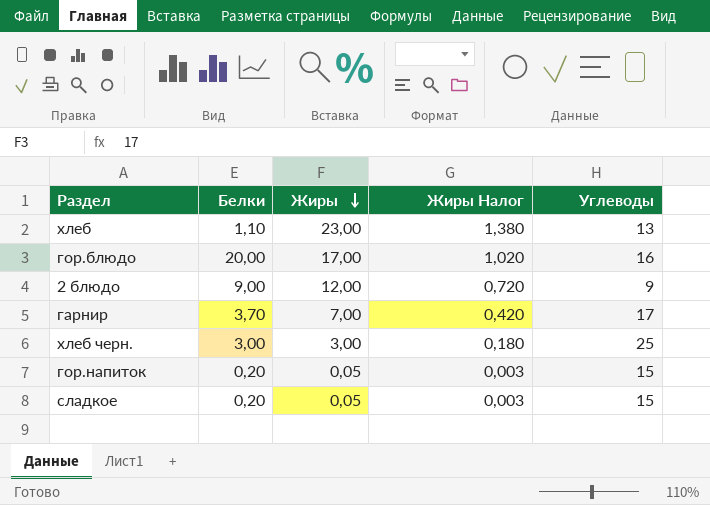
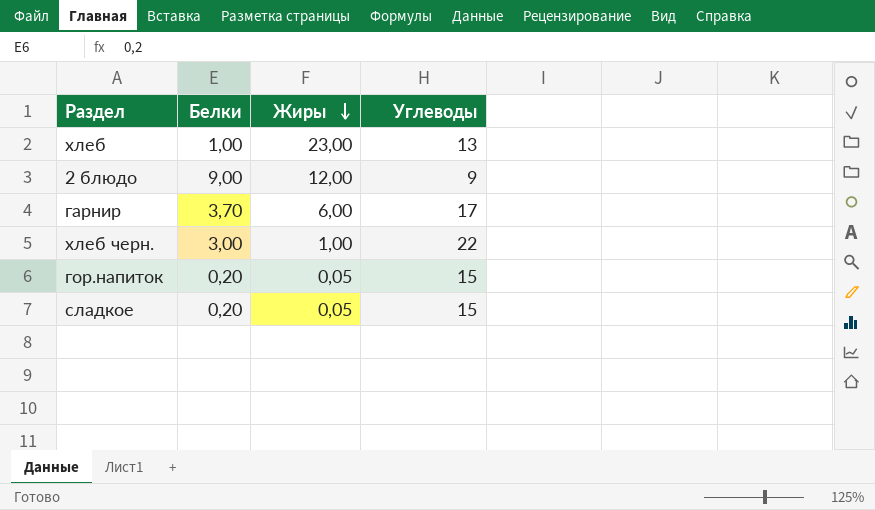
column Жиры Налог | formula: [Жиры] * 0,06 -> none
row гор.блюдо: 20,00 | 17,00 | 1,020 | 16 -> none
хлеб | Белки: 1,10 -> 1,00
гарнир | Жиры: 7,00 -> 6,00
хлеб черн. | Жиры: 3,00 -> 1,00
хлеб черн. | Углеводы: 25 -> 22

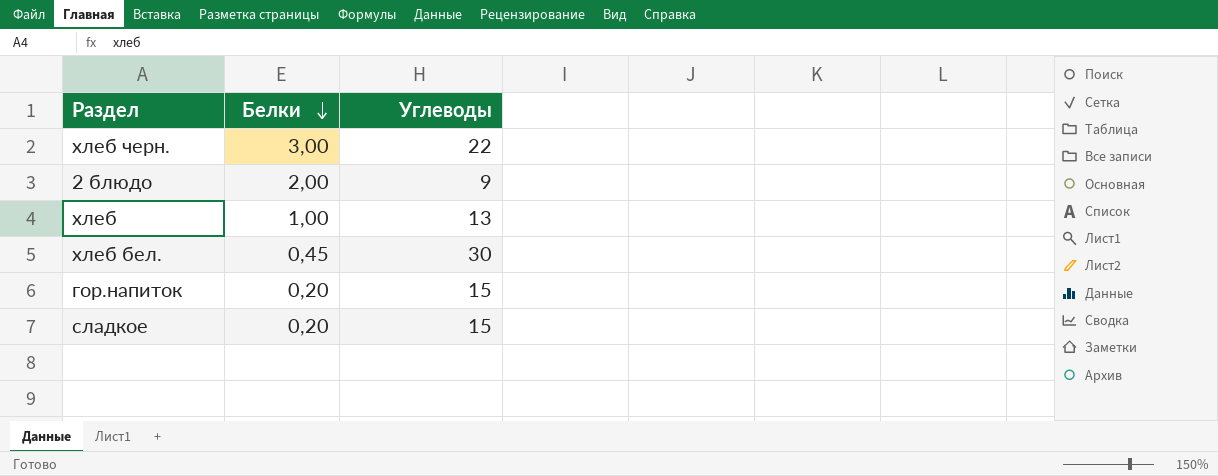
row order: Жиры descending -> Белки descending
column Жиры | position: 3 -> none
row гарнир: 3,70 | 6,00 | 17 -> none
2 блюдо | Белки: 9,00 -> 2,00
row хлеб бел.: none -> 0,45 | 30

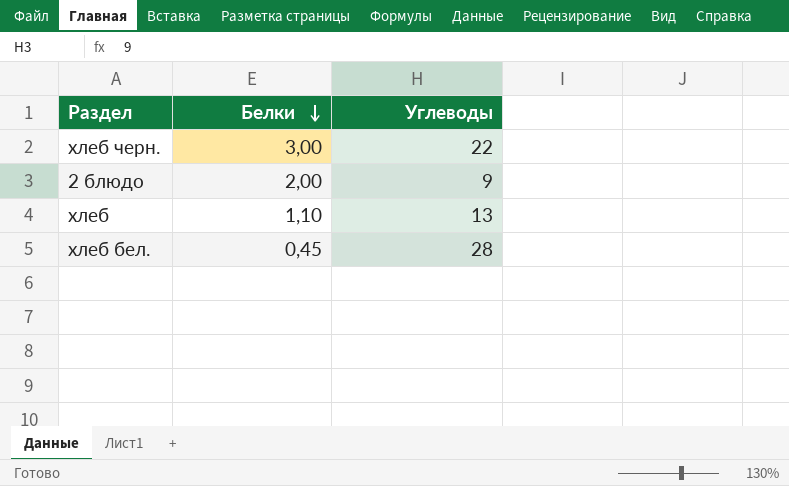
row гор.напиток: 0,20 | 15 -> none
row сладкое: 0,20 | 15 -> none
хлеб | Белки: 1,00 -> 1,10
хлеб бел. | Углеводы: 30 -> 28

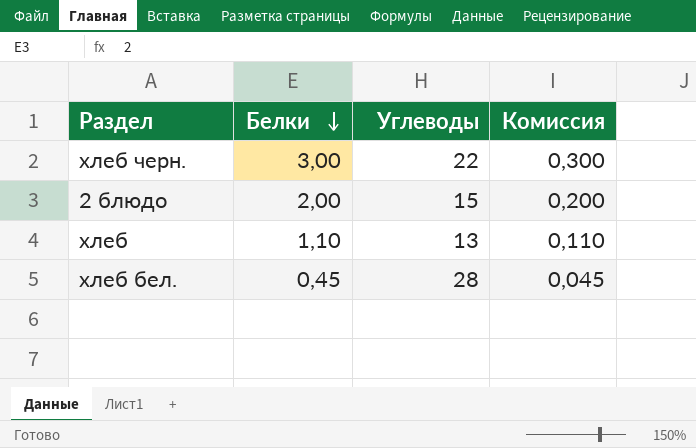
column Комиссия | formula: none -> [Белки] * 0,1
2 блюдо | Углеводы: 9 -> 15

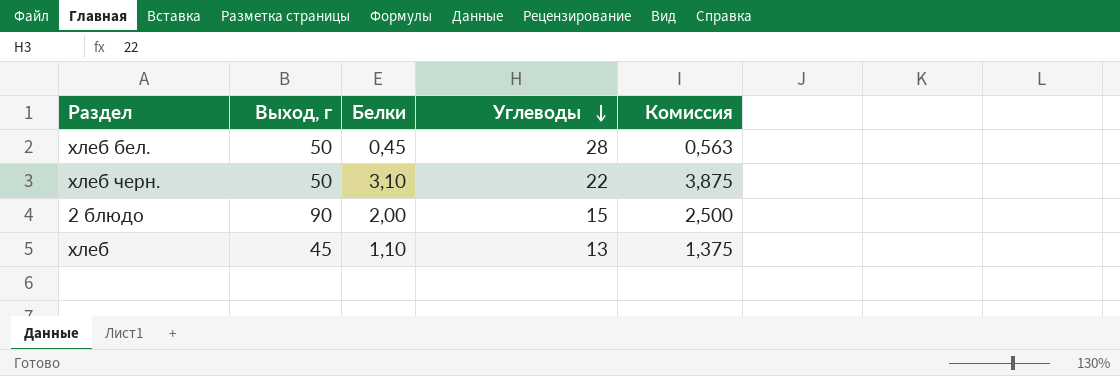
row order: Белки descending -> Углеводы descending
column Выход, г | position: none -> 2
column Комиссия | formula: [Белки] * 0,1 -> [Белки] * 1,25
хлеб черн. | Белки: 3,00 -> 3,10

